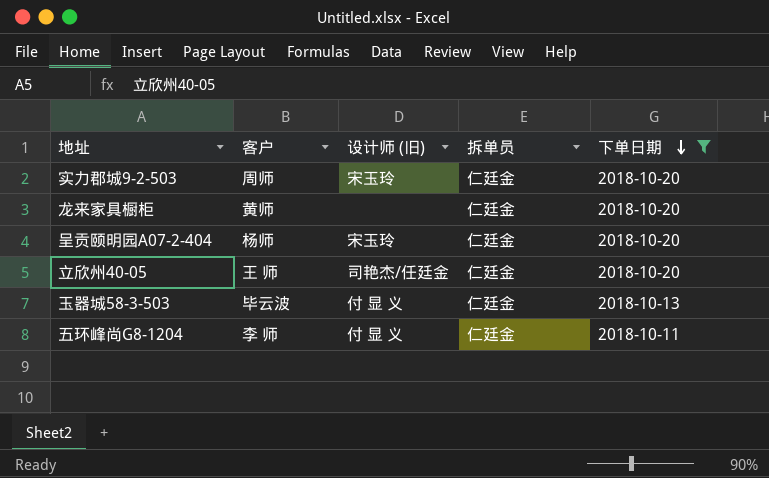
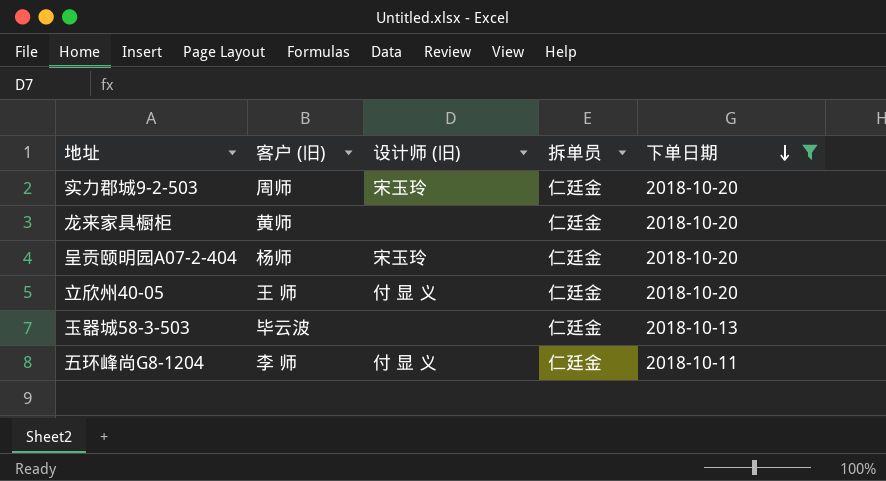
column name: 客户 -> 客户 (旧)
立欣州40-05 | 设计师 (旧): 司艳杰/任廷金 -> 付 显 义
玉器城58-3-503 | 设计师 (旧): 付 显 义 -> none

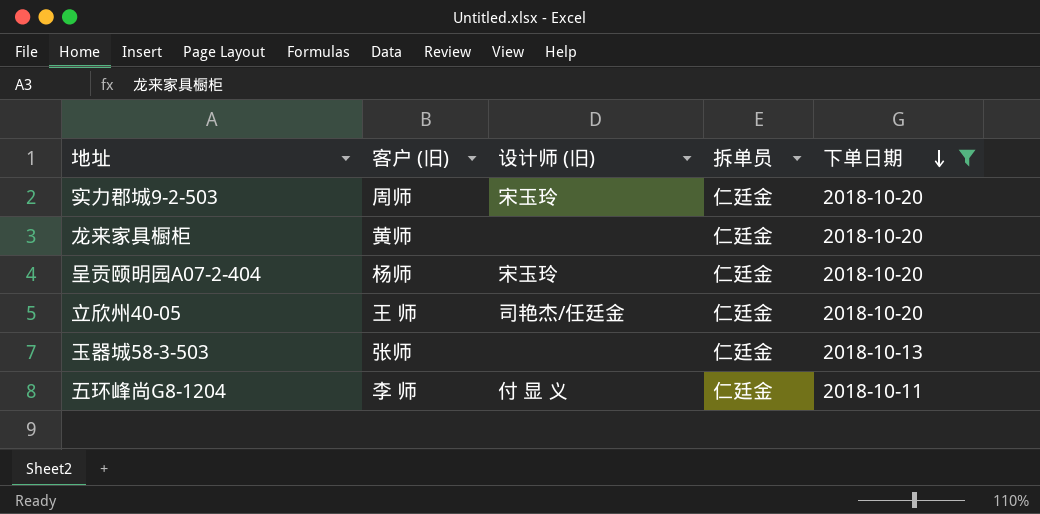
立欣州40-05 | 设计师 (旧): 付 显 义 -> 司艳杰/任廷金
玉器城58-3-503 | 客户 (旧): 毕云波 -> 张师

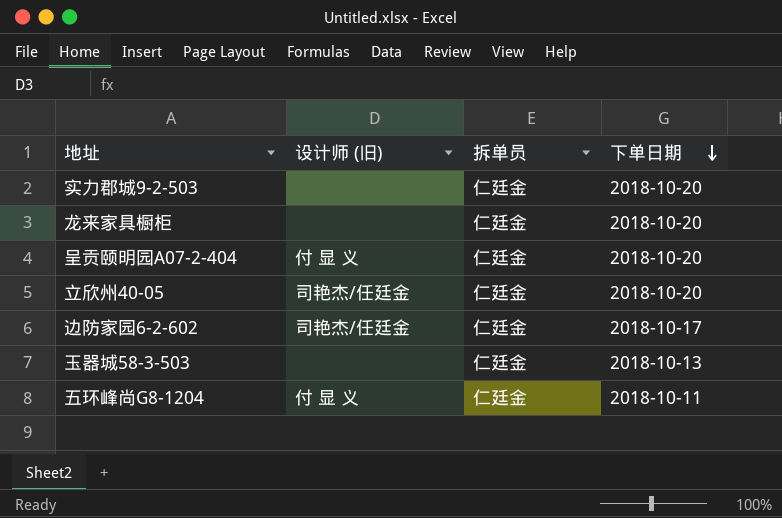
filter: 下单日期 != 2018-10-17 -> none
column 客户 (旧) | position: 2 -> none
实力郡城9-2-503 | 设计师 (旧): 宋玉玲 -> none
呈贡颐明园A07-2-404 | 设计师 (旧): 宋玉玲 -> 付 显 义

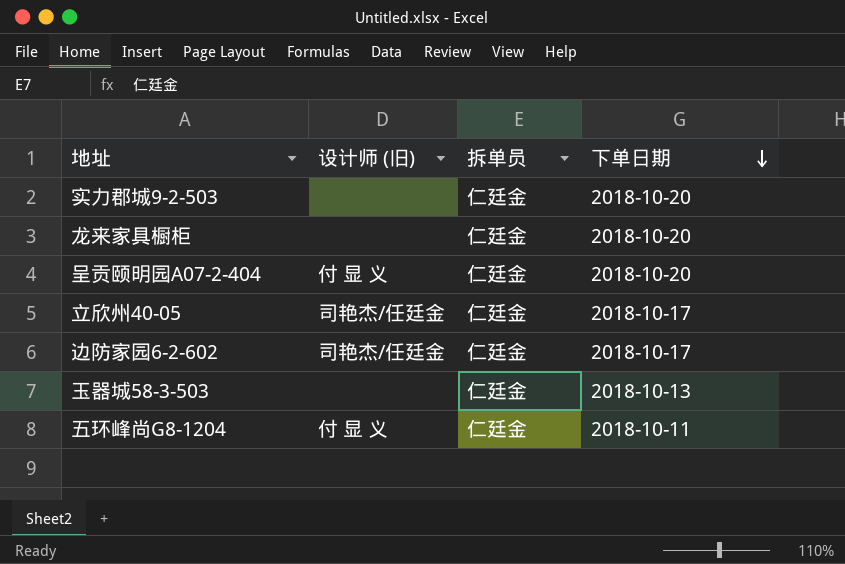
立欣州40-05 | 下单日期: 2018-10-20 -> 2018-10-17

